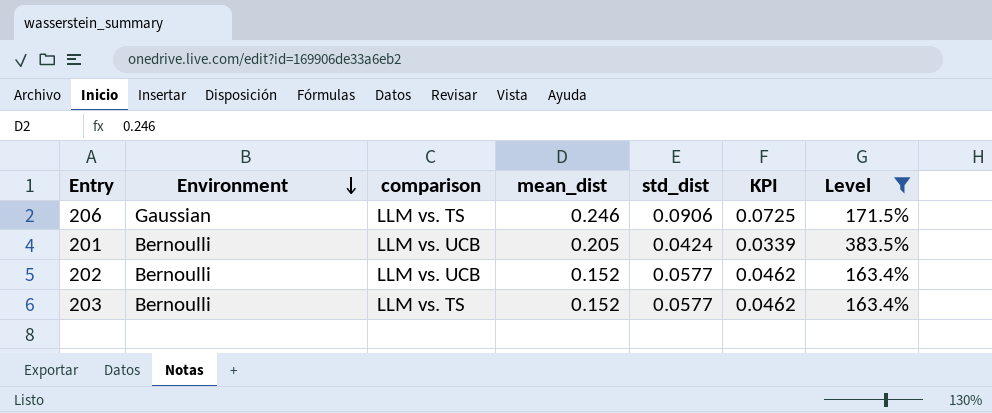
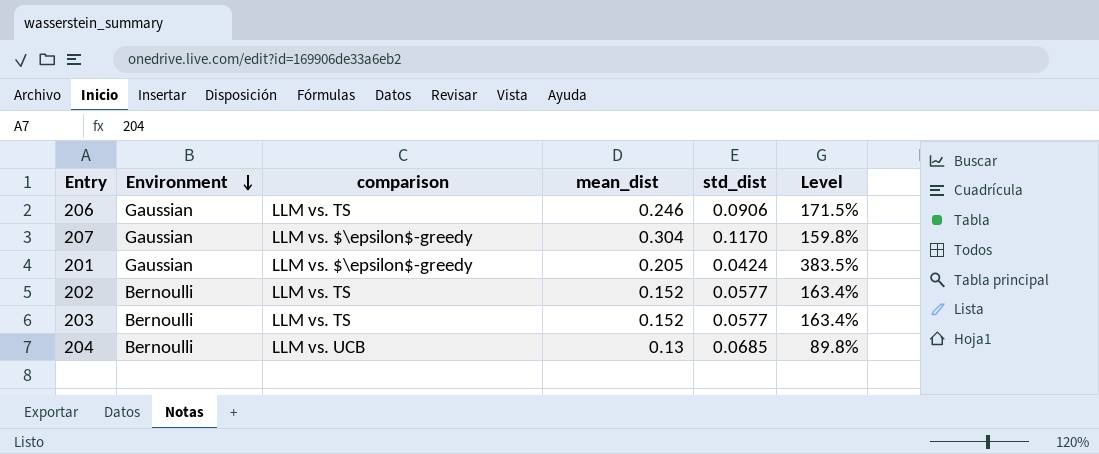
filter: Level >= 163.4% -> none
column KPI | formula: [std_dist] * 0.8 -> none
201 | Environment: Bernoulli -> Gaussian
201 | comparison: LLM vs. UCB -> LLM vs. $\epsilon$-greedy
202 | comparison: LLM vs. UCB -> LLM vs. TS

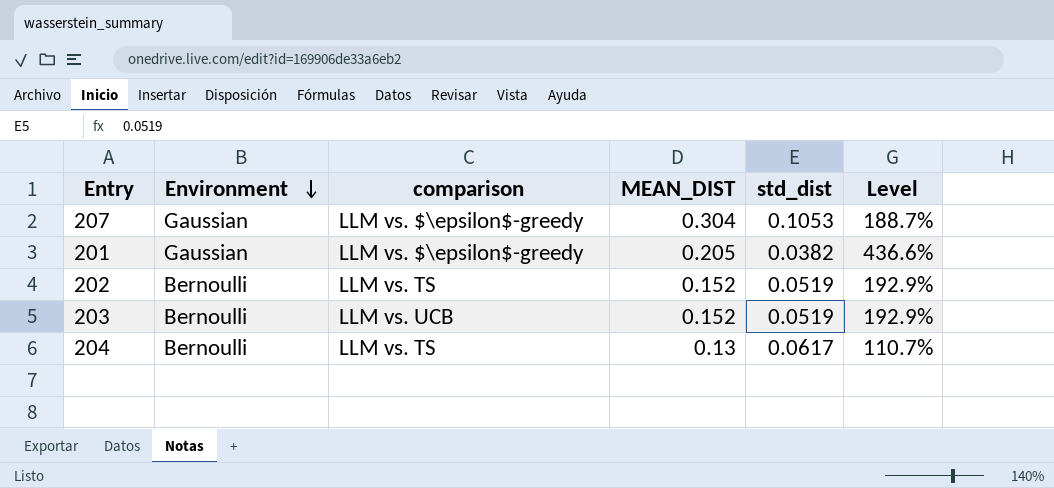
column name: mean_dist -> MEAN_DIST
row 206: Gaussian | LLM vs. TS | 0.246 | 0.0906 | 171.5% -> none
207 | std_dist: 0.1170 -> 0.1053
207 | Level: 159.8% -> 188.7%
201 | std_dist: 0.0424 -> 0.0382
201 | Level: 383.5% -> 436.6%
202 | std_dist: 0.0577 -> 0.0519
202 | Level: 163.4% -> 192.9%
203 | comparison: LLM vs. TS -> LLM vs. UCB
203 | std_dist: 0.0577 -> 0.0519
203 | Level: 163.4% -> 192.9%
204 | comparison: LLM vs. UCB -> LLM vs. TS
204 | std_dist: 0.0685 -> 0.0617
204 | Level: 89.8% -> 110.7%

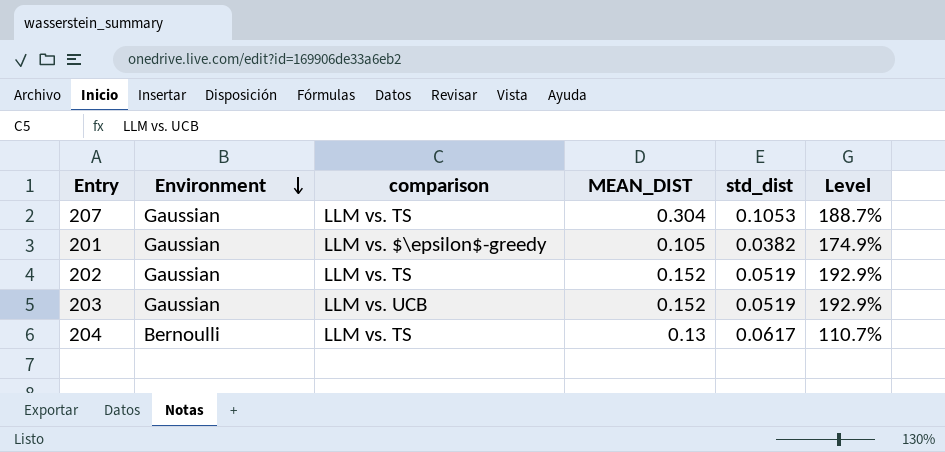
207 | comparison: LLM vs. $\epsilon$-greedy -> LLM vs. TS
201 | MEAN_DIST: 0.205 -> 0.105
201 | Level: 436.6% -> 174.9%
202 | Environment: Bernoulli -> Gaussian
203 | Environment: Bernoulli -> Gaussian

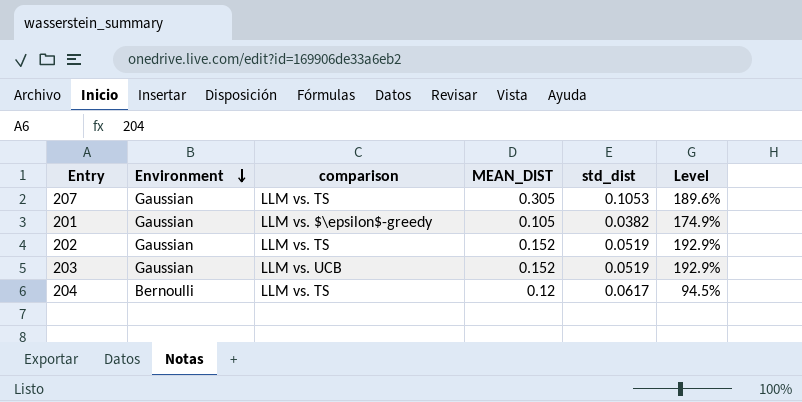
207 | MEAN_DIST: 0.304 -> 0.305
207 | Level: 188.7% -> 189.6%
204 | MEAN_DIST: 0.13 -> 0.12
204 | Level: 110.7% -> 94.5%

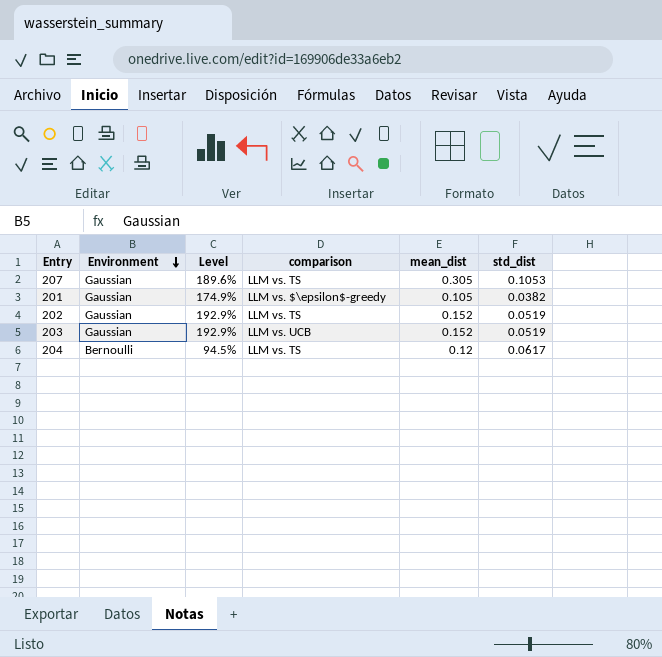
column Level | position: 6 -> 3
column name: MEAN_DIST -> mean_dist

